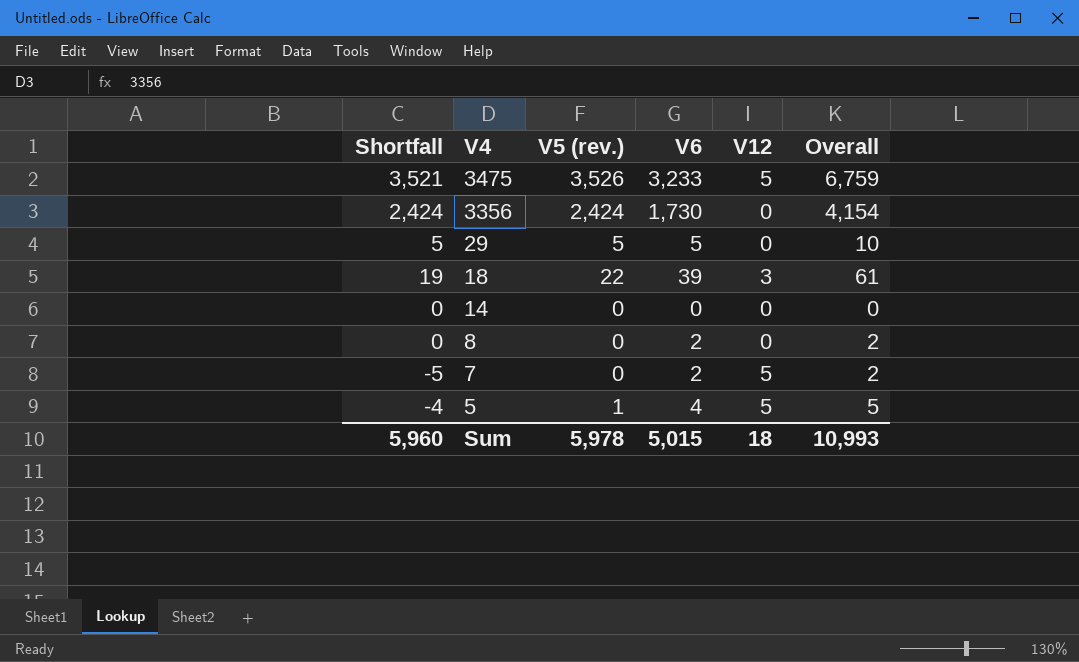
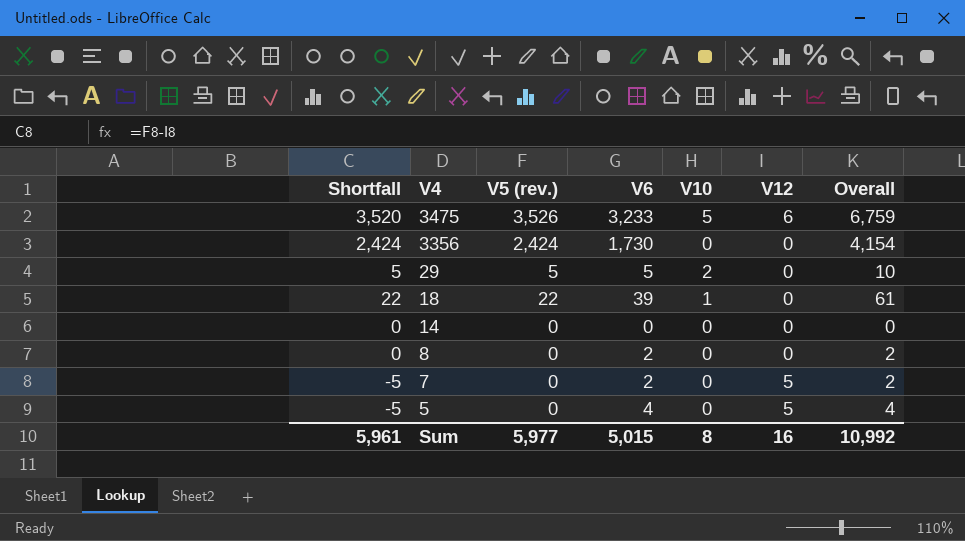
column V10 | position: none -> 5
3475 | Shortfall: 3,521 -> 3,520
3475 | V12: 5 -> 6
18 | Shortfall: 19 -> 22
18 | V12: 3 -> 0
5 | Shortfall: -4 -> -5
5 | V5 (rev.): 1 -> 0
5 | Overall: 5 -> 4
Sum | Shortfall: 5,960 -> 5,961
Sum | V5 (rev.): 5,978 -> 5,977
Sum | V12: 18 -> 16
Sum | Overall: 10,993 -> 10,992

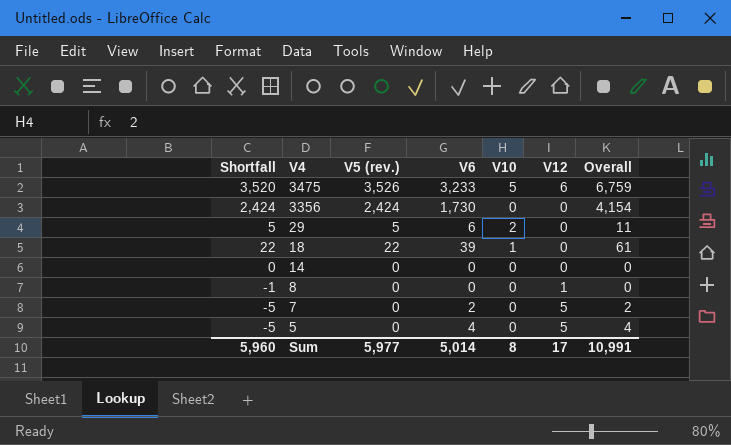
29 | V6: 5 -> 6
29 | Overall: 10 -> 11
8 | Shortfall: 0 -> -1
8 | V6: 2 -> 0
8 | V12: 0 -> 1
8 | Overall: 2 -> 0
Sum | Shortfall: 5,961 -> 5,960
Sum | V6: 5,015 -> 5,014
Sum | V12: 16 -> 17
Sum | Overall: 10,992 -> 10,991

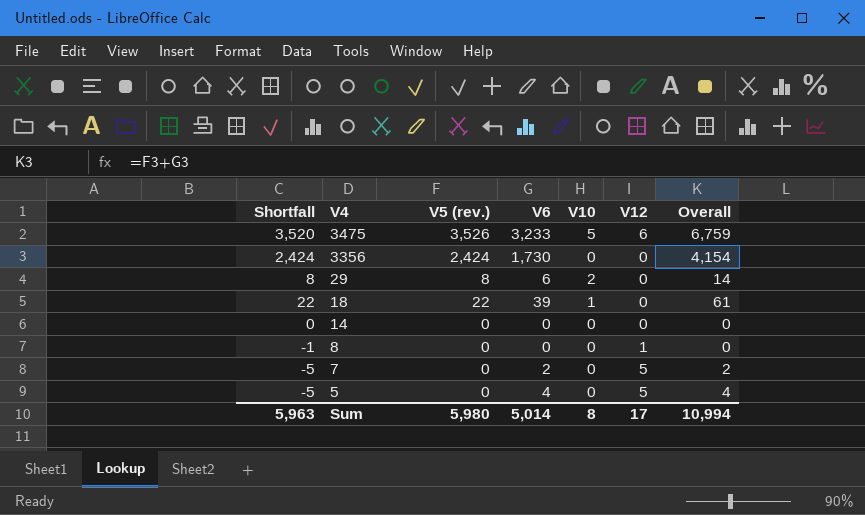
29 | Shortfall: 5 -> 8
29 | V5 (rev.): 5 -> 8
29 | Overall: 11 -> 14
Sum | Shortfall: 5,960 -> 5,963
Sum | V5 (rev.): 5,977 -> 5,980
Sum | Overall: 10,991 -> 10,994

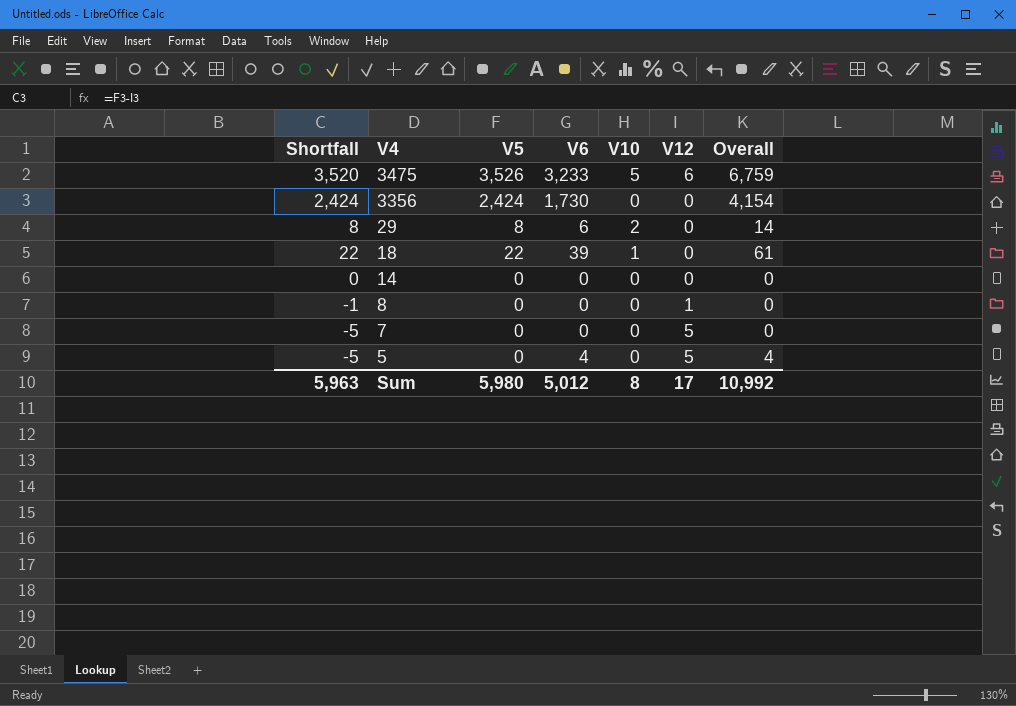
column name: V5 (rev.) -> V5
7 | V6: 2 -> 0
7 | Overall: 2 -> 0
Sum | V6: 5,014 -> 5,012
Sum | Overall: 10,994 -> 10,992

